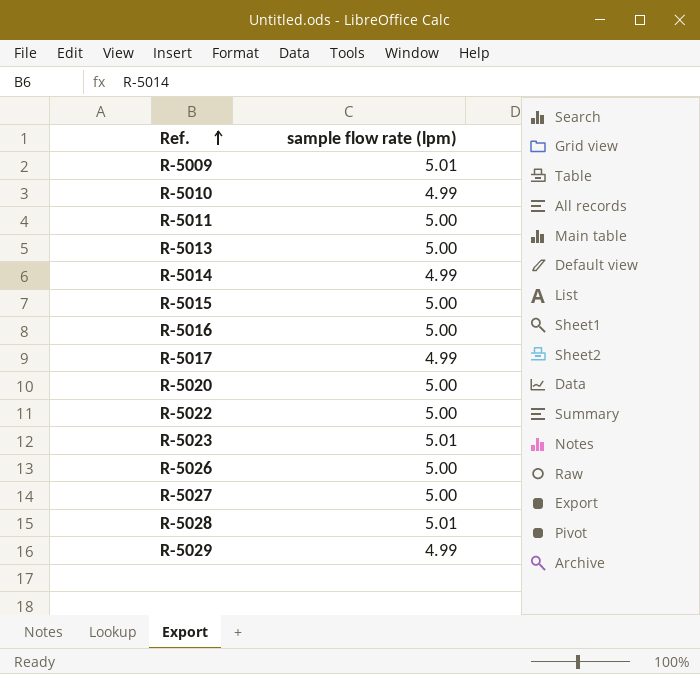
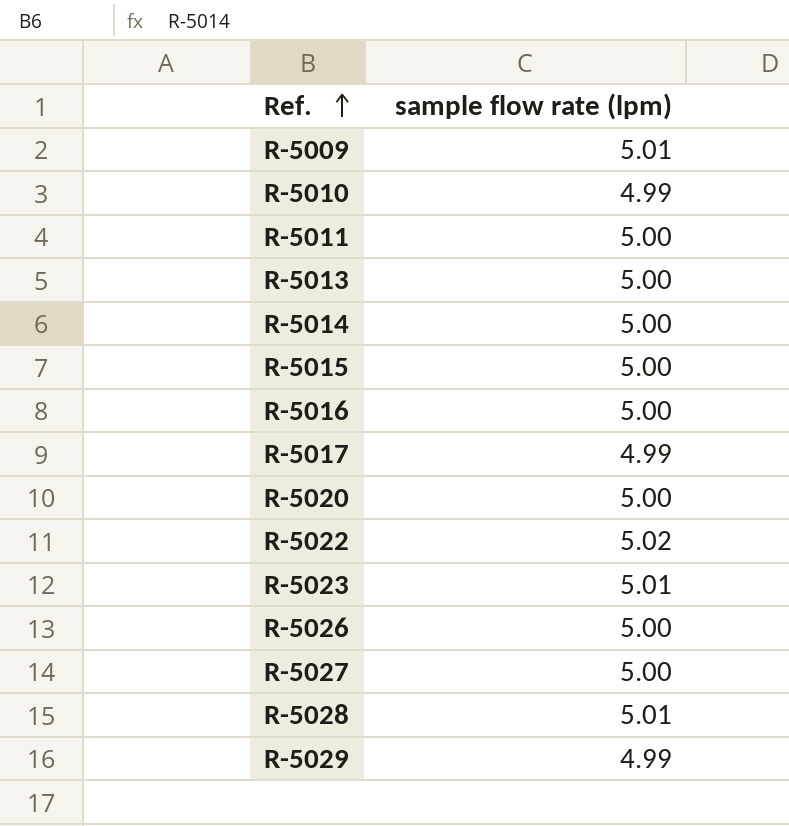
R-5014 | sample flow rate (lpm): 4.99 -> 5.00
R-5022 | sample flow rate (lpm): 5.00 -> 5.02

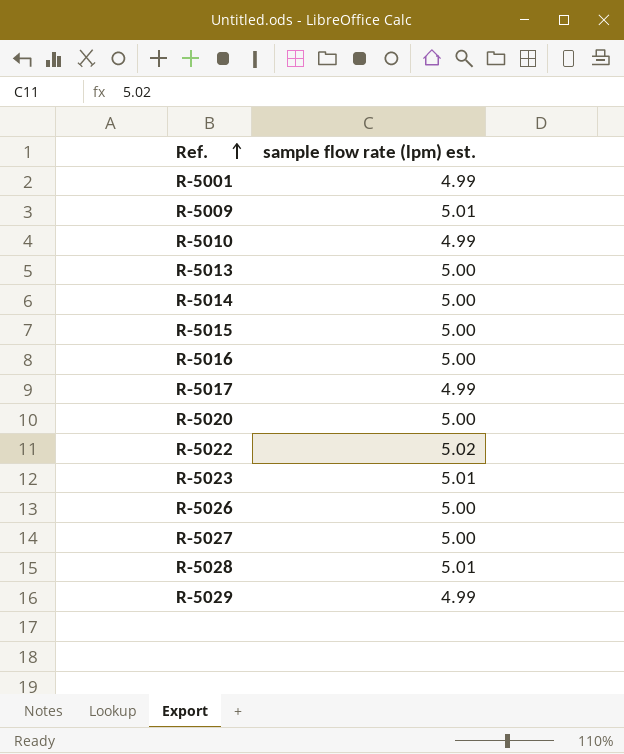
column name: sample flow rate (lpm) -> sample flow rate (lpm) est.
row R-5011: 5.00 -> none
row R-5001: none -> 4.99

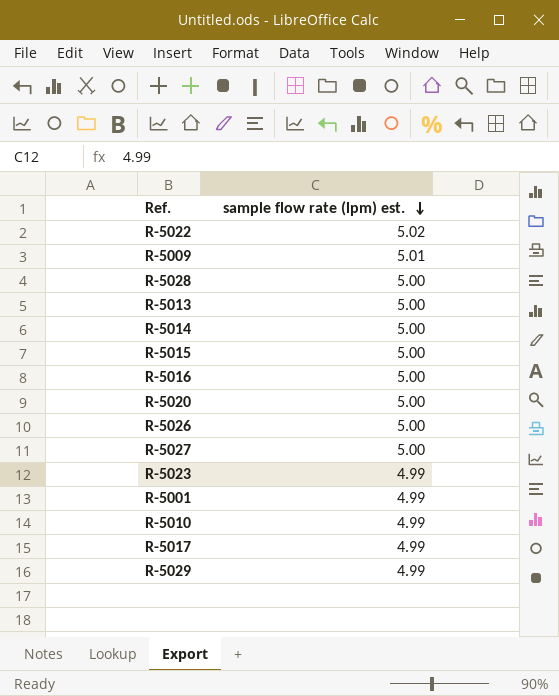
row order: Ref. ascending -> sample flow rate (lpm) est. descending
R-5028 | sample flow rate (lpm) est.: 5.01 -> 5.00
R-5023 | sample flow rate (lpm) est.: 5.01 -> 4.99

